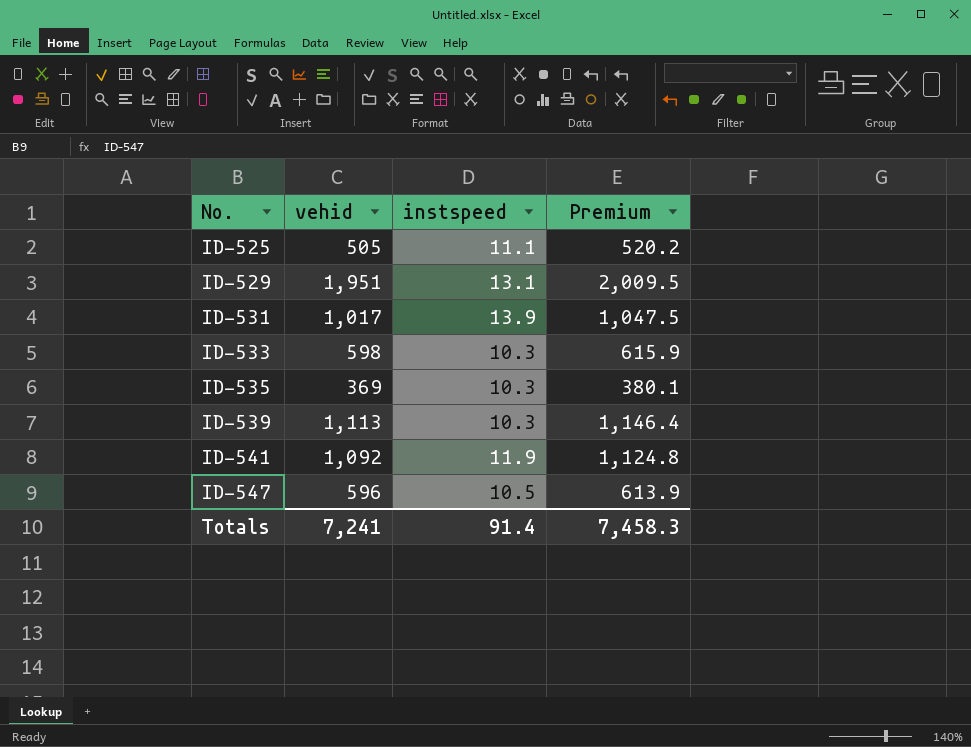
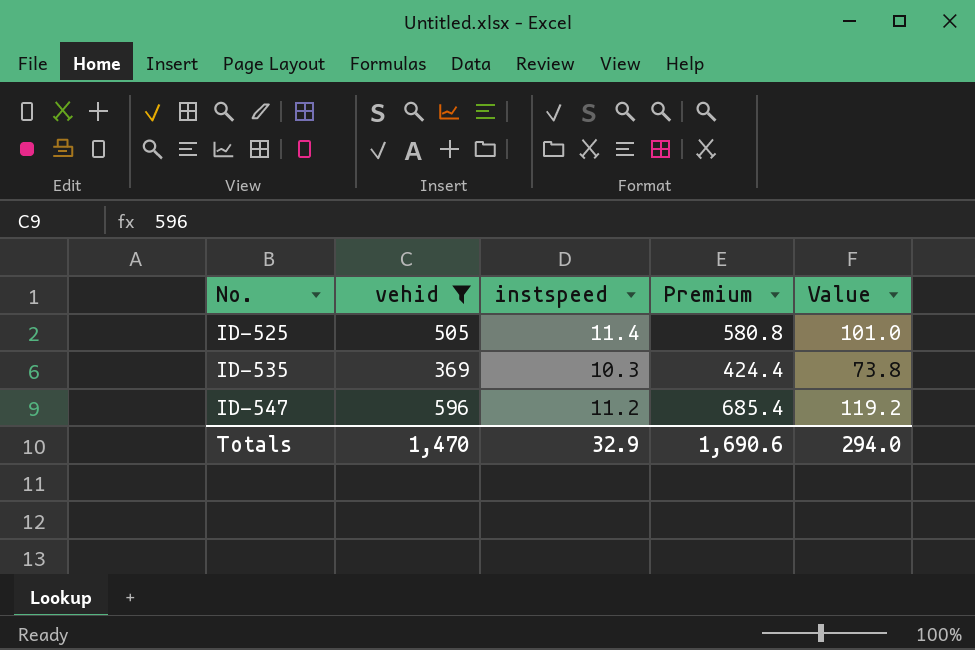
filter: none -> vehid <= 596
column Premium | formula: [vehid] * 1.03 -> [vehid] * 1.15
column Value | formula: none -> [vehid] * 0.2
ID-525 | instspeed: 11.1 -> 11.4
ID-547 | instspeed: 10.5 -> 11.2
Totals | vehid: 7,241 -> 1,470
Totals | instspeed: 91.4 -> 32.9
Totals | Premium: 7,458.3 -> 1,690.6

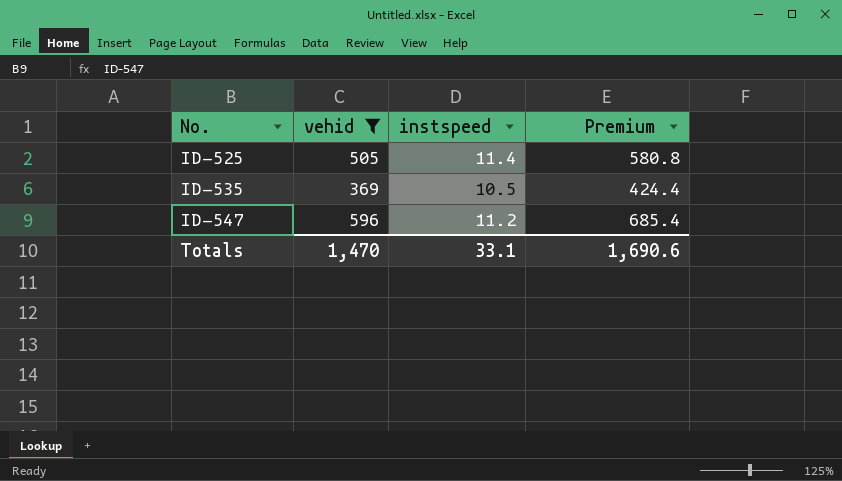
column Value | formula: [vehid] * 0.2 -> none
ID-535 | instspeed: 10.3 -> 10.5
Totals | instspeed: 32.9 -> 33.1

